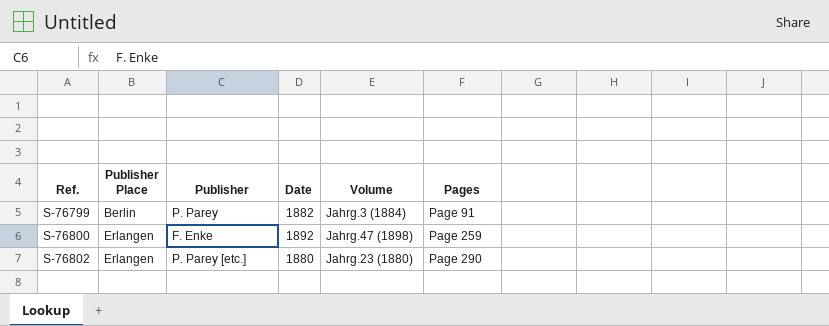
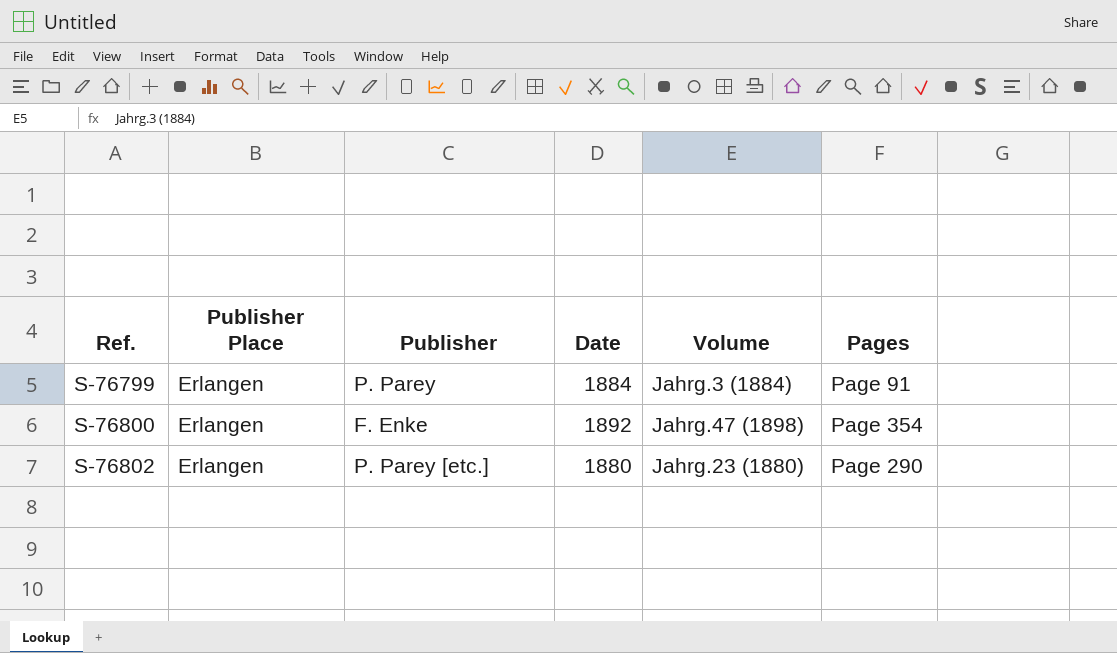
S-76799 | Publisher Place: Berlin -> Erlangen
S-76799 | Date: 1882 -> 1884
S-76800 | Pages: Page 259 -> Page 354

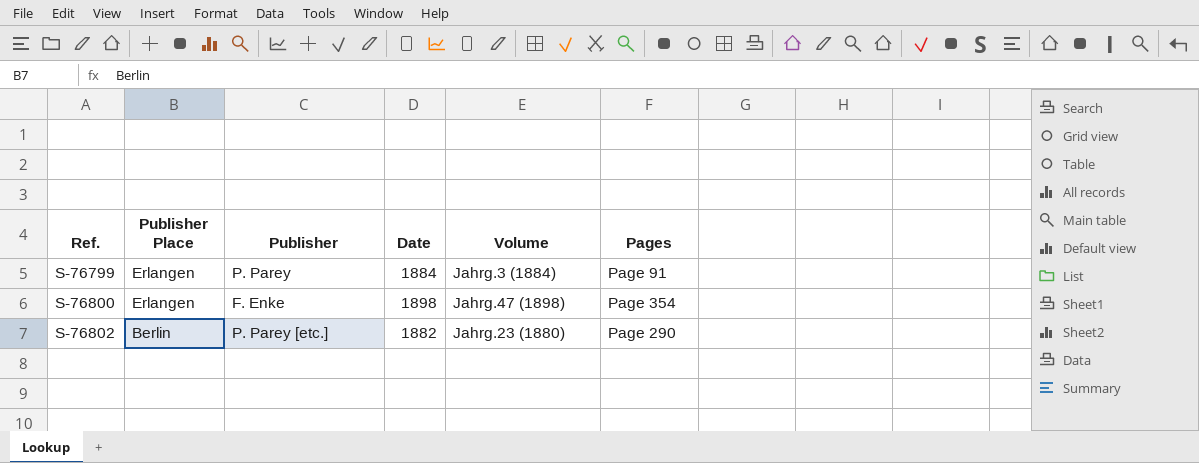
S-76800 | Date: 1892 -> 1898
S-76802 | Publisher Place: Erlangen -> Berlin
S-76802 | Date: 1880 -> 1882

